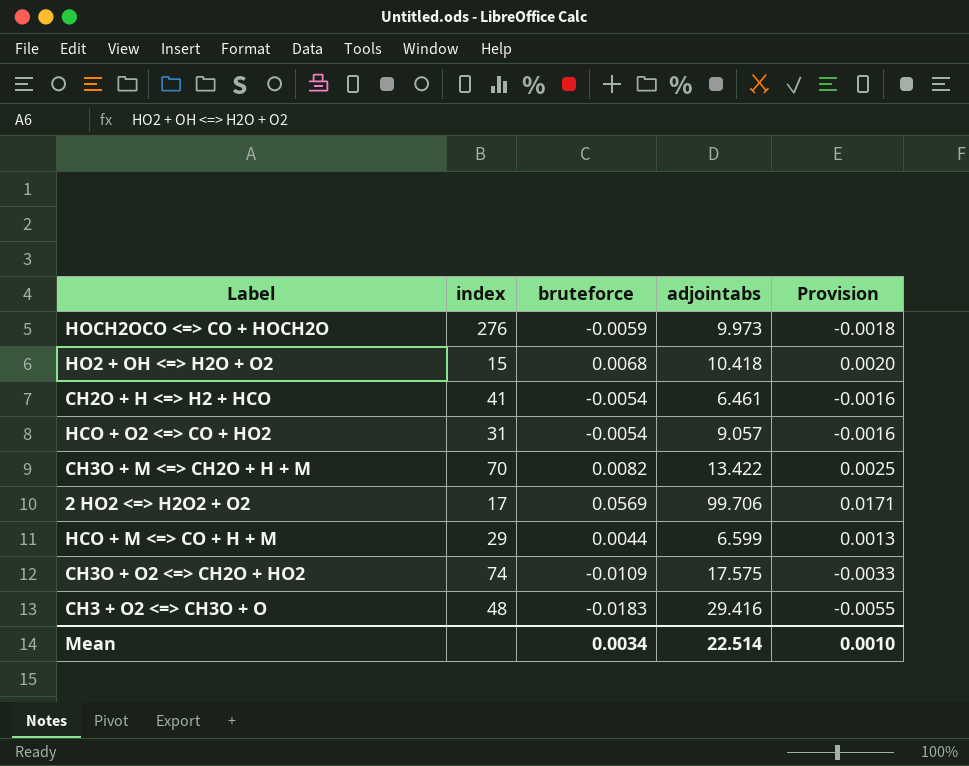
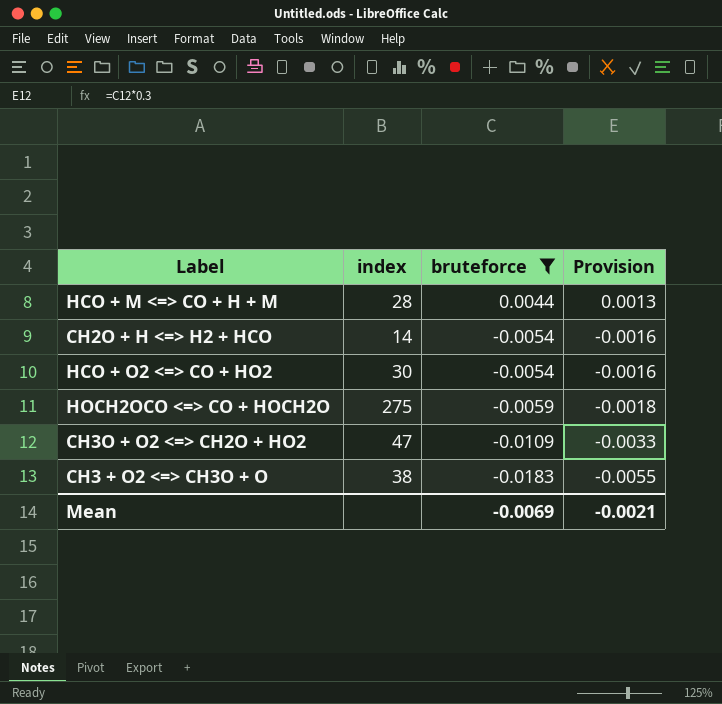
filter: none -> bruteforce <= 0.0044
row order: none -> bruteforce descending
column adjointabs | position: 4 -> none
HCO + M <=> CO + H + M | index: 29 -> 28
CH2O + H <=> H2 + HCO | index: 41 -> 14
HCO + O2 <=> CO + HO2 | index: 31 -> 30
HOCH2OCO <=> CO + HOCH2O | index: 276 -> 275
CH3O + O2 <=> CH2O + HO2 | index: 74 -> 47
CH3 + O2 <=> CH3O + O | index: 48 -> 38
Mean | bruteforce: 0.0034 -> -0.0069
Mean | Provision: 0.0010 -> -0.0021

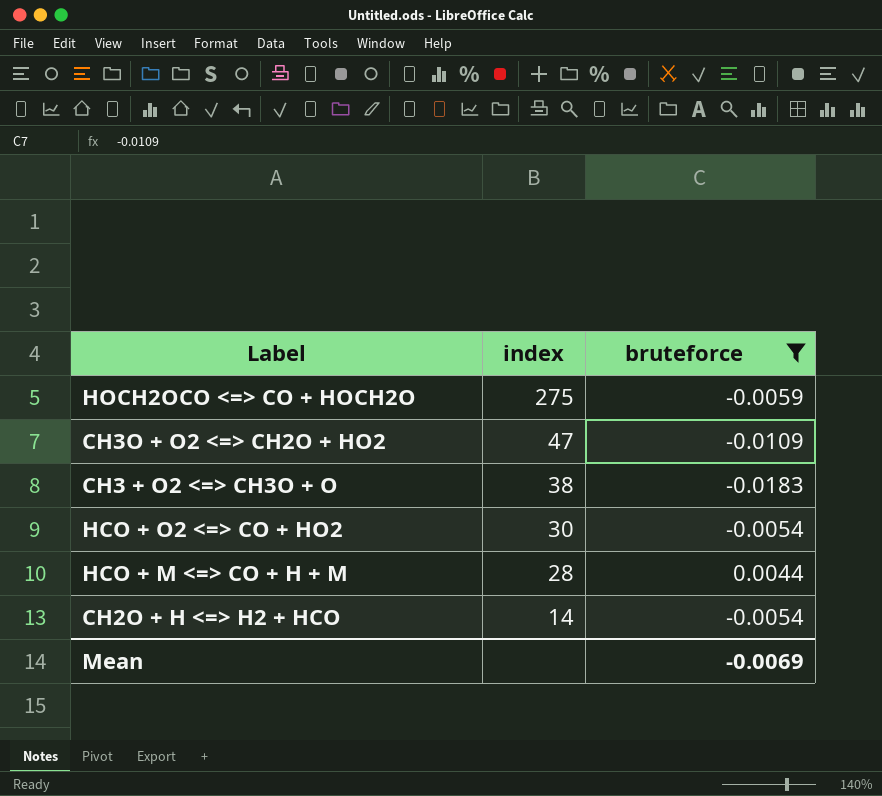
row order: bruteforce descending -> index descending
column Provision | formula: [bruteforce] * 0.3 -> none

